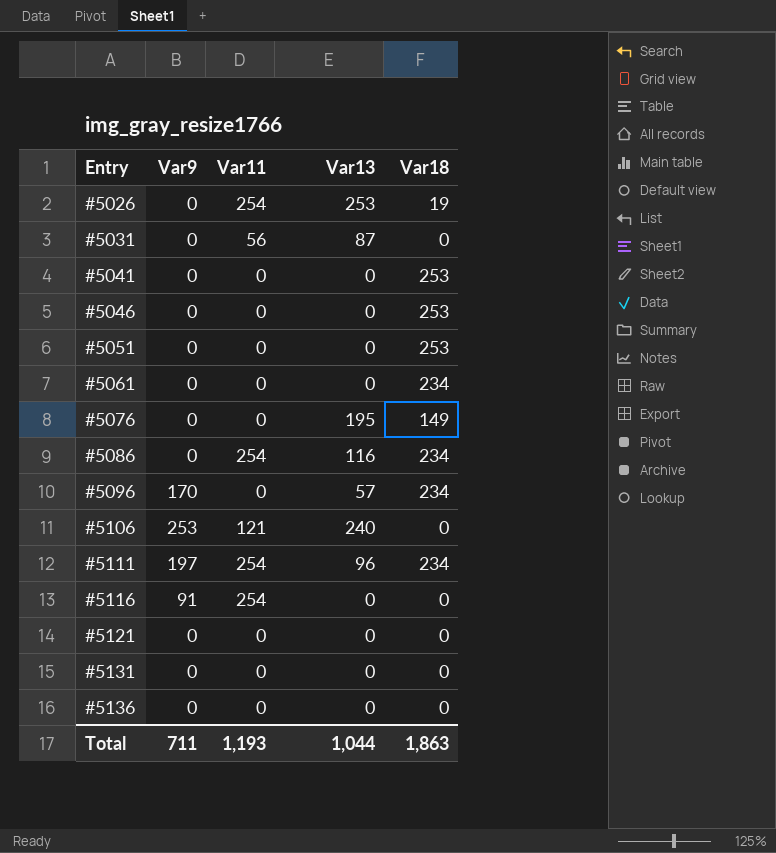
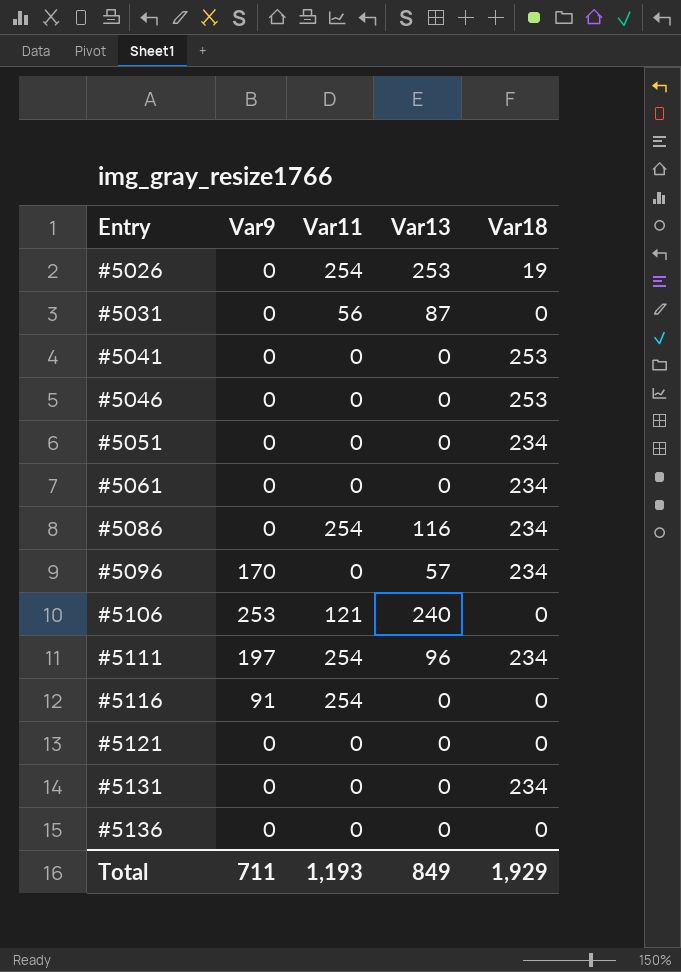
row #5076: 0 | 0 | 195 | 149 -> none
#5051 | Var18: 253 -> 234
#5131 | Var18: 0 -> 234
Total | Var13: 1,044 -> 849
Total | Var18: 1,863 -> 1,929

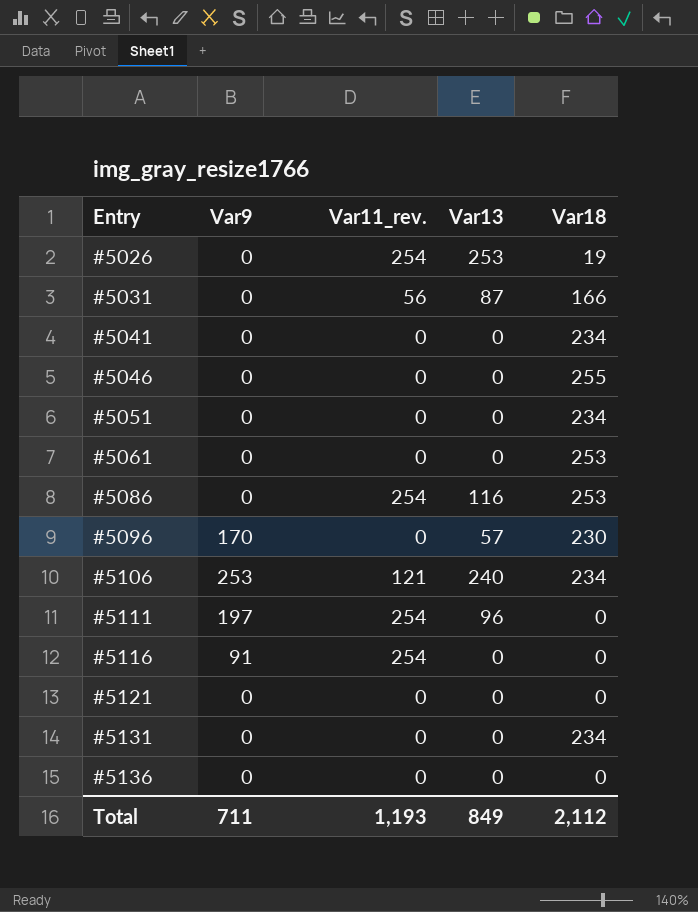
column name: Var11 -> Var11_rev.
#5031 | Var18: 0 -> 166
#5041 | Var18: 253 -> 234
#5046 | Var18: 253 -> 255
#5061 | Var18: 234 -> 253
#5086 | Var18: 234 -> 253
#5096 | Var18: 234 -> 230
#5106 | Var18: 0 -> 234
#5111 | Var18: 234 -> 0
Total | Var18: 1,929 -> 2,112

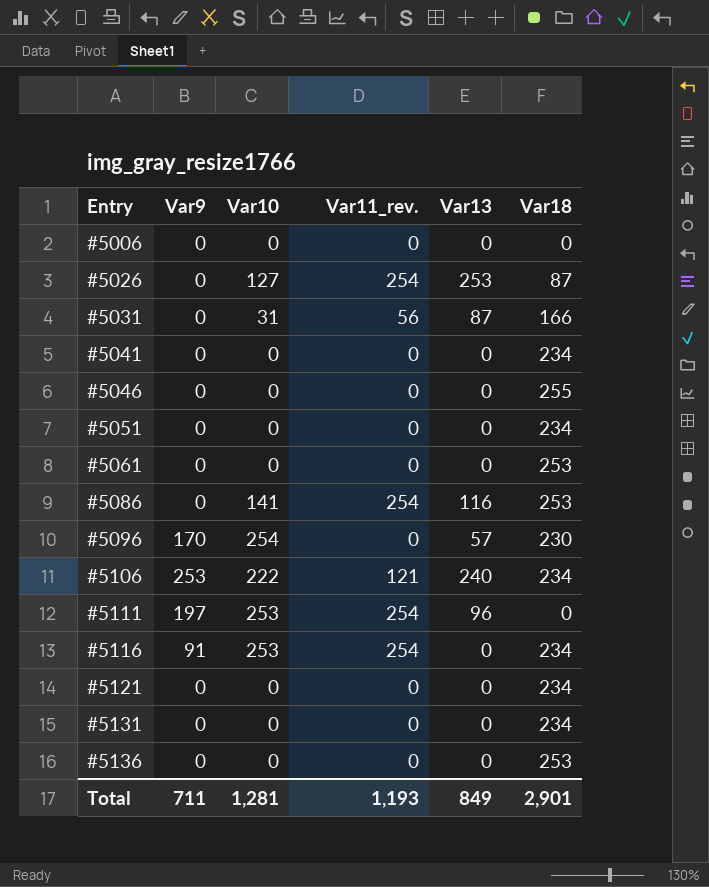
column Var10 | position: none -> 3
row #5006: none -> 0 | 0 | 0 | 0 | 0
#5026 | Var18: 19 -> 87
#5116 | Var18: 0 -> 234
#5121 | Var18: 0 -> 234
#5136 | Var18: 0 -> 253
Total | Var18: 2,112 -> 2,901

